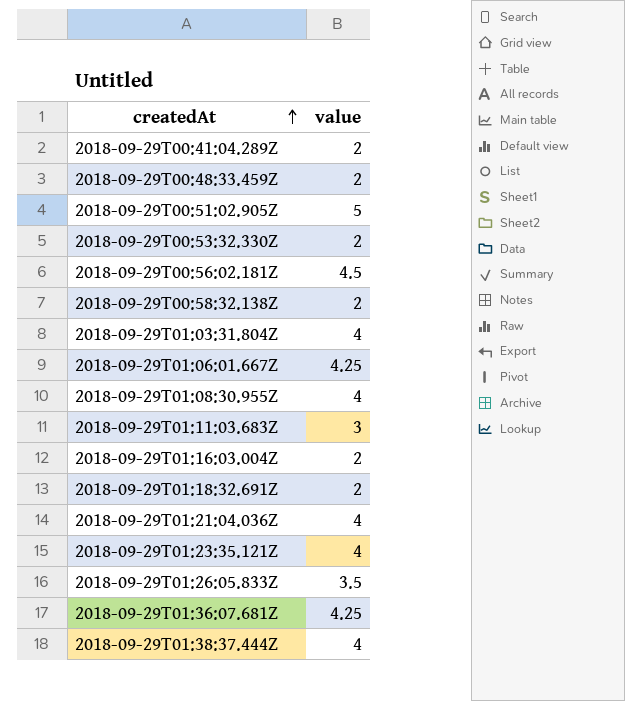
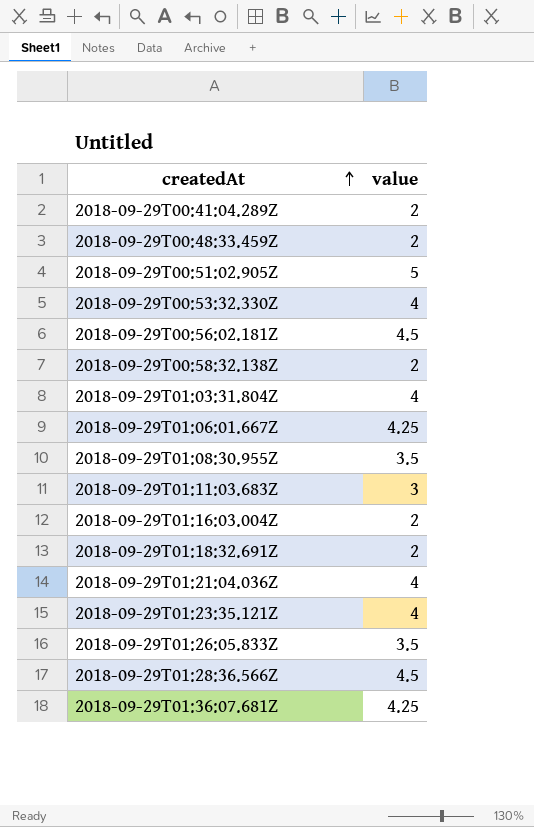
row 2018-09-29T01:38:37.444Z: 4 -> none
2018-09-29T00:53:32.330Z | value: 2 -> 4
2018-09-29T01:08:30.955Z | value: 4 -> 3.5
row 2018-09-29T01:28:36.566Z: none -> 4.5

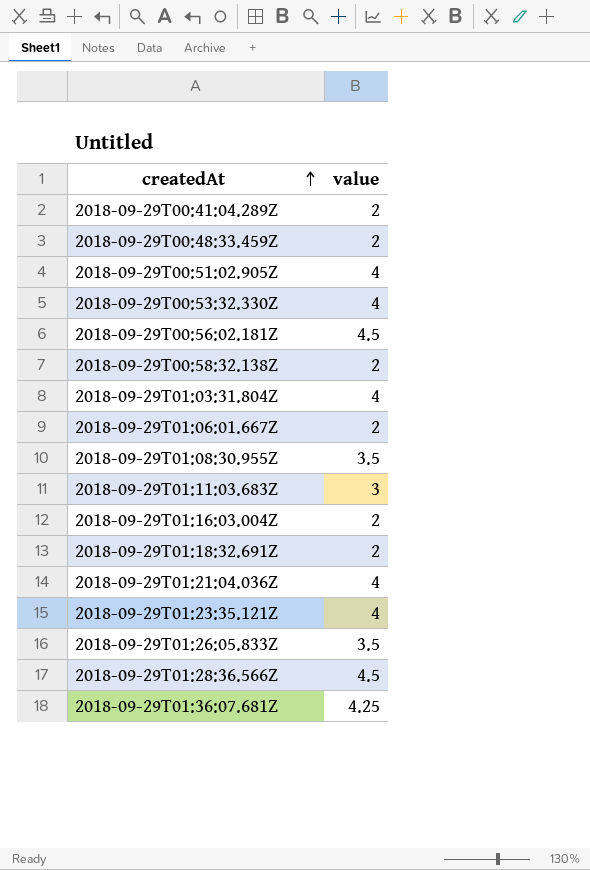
2018-09-29T00:51:02.905Z | value: 5 -> 4
2018-09-29T01:06:01.667Z | value: 4.25 -> 2

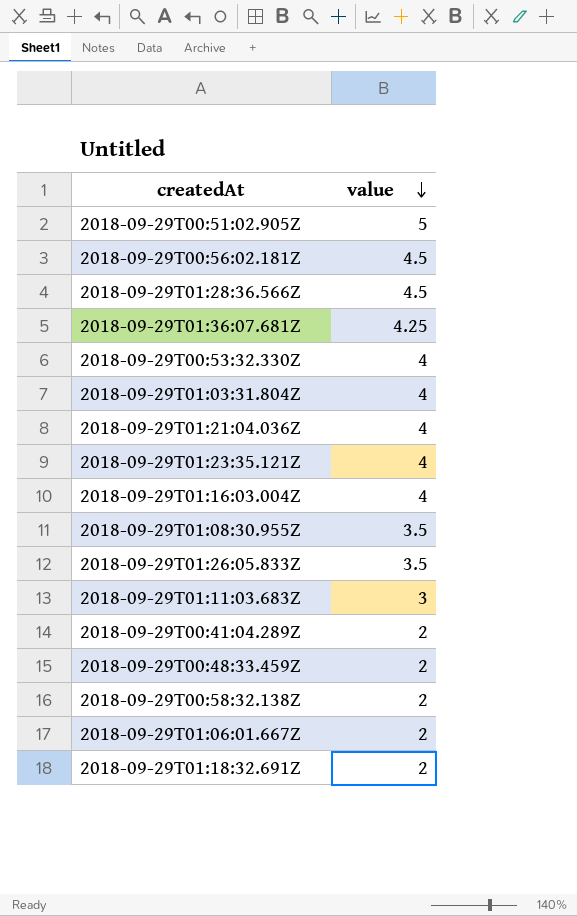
row order: createdAt ascending -> value descending
2018-09-29T00:51:02.905Z | value: 4 -> 5
2018-09-29T01:16:03.004Z | value: 2 -> 4

